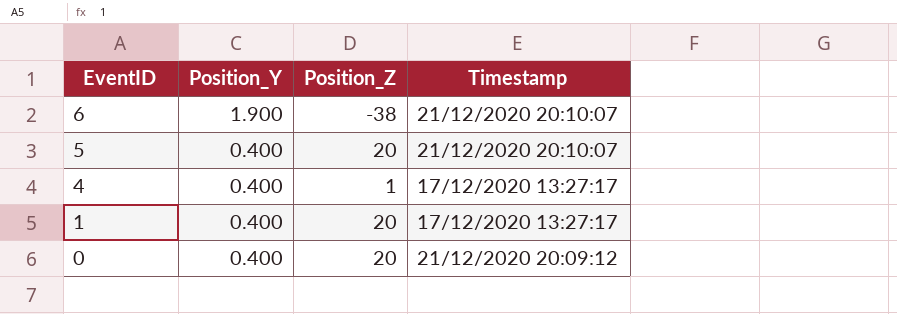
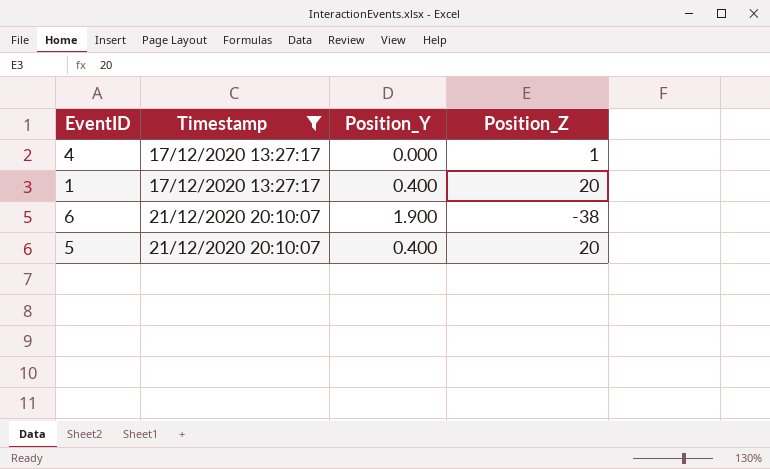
filter: none -> Timestamp != 21/12/2020 20:09:12
row order: EventID descending -> Timestamp ascending
column Timestamp | position: 4 -> 2
4 | Position_Y: 0.400 -> 0.000

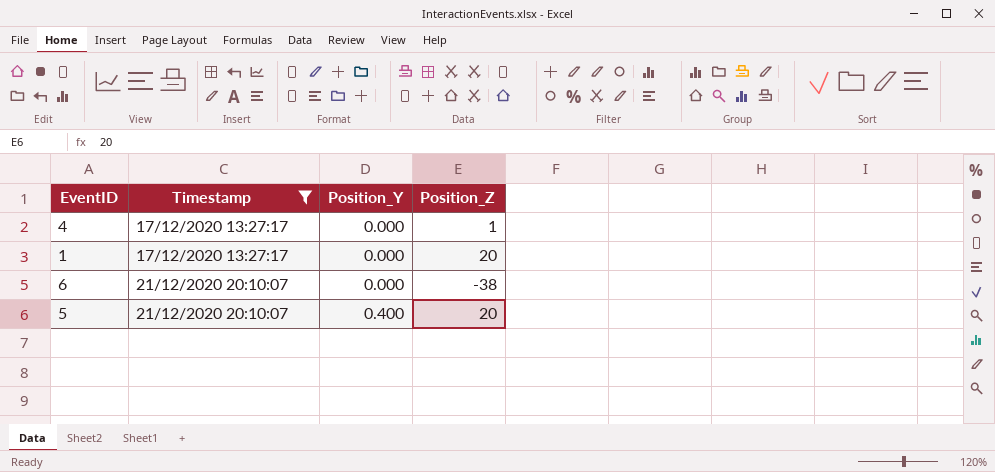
1 | Position_Y: 0.400 -> 0.000
6 | Position_Y: 1.900 -> 0.000

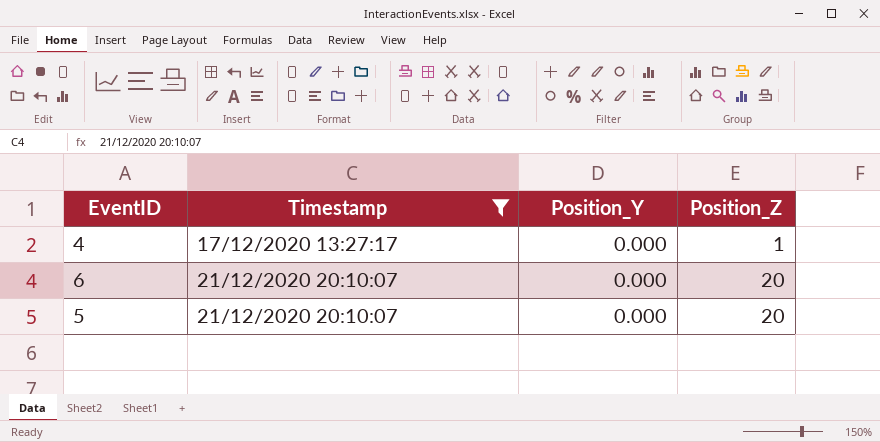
row 1: 17/12/2020 13:27:17 | 0.000 | 20 -> none
6 | Position_Z: -38 -> 20
5 | Position_Y: 0.400 -> 0.000

